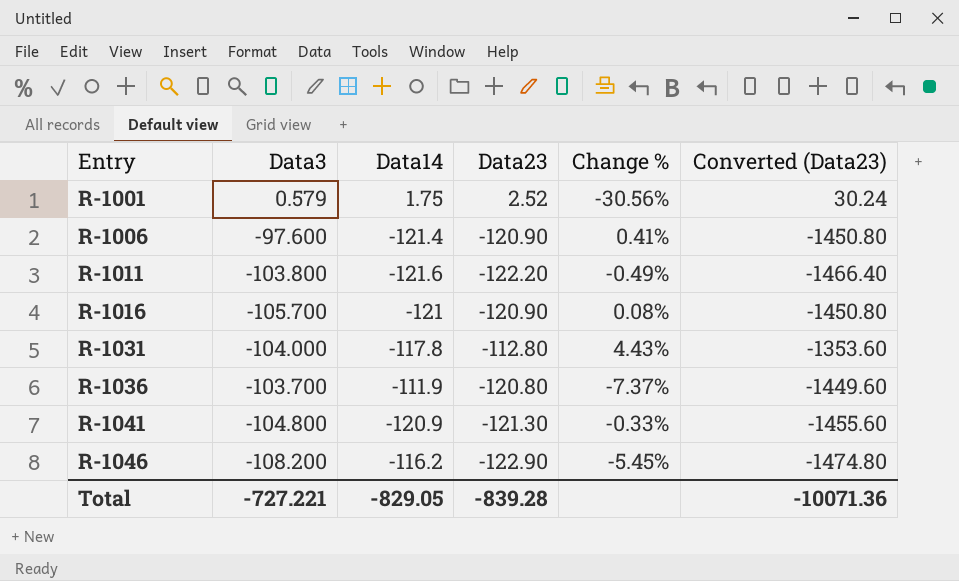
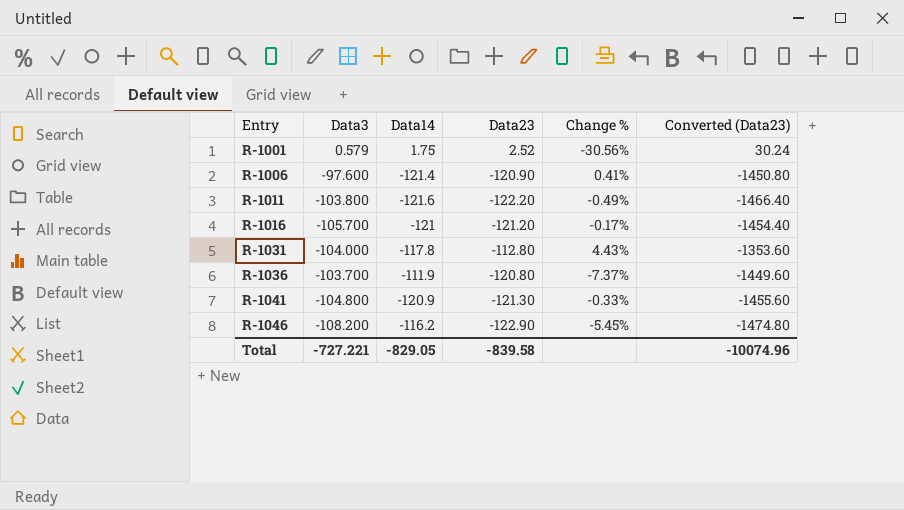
R-1016 | Data23: -120.90 -> -121.20
R-1016 | Change %: 0.08% -> -0.17%
R-1016 | Converted (Data23): -1450.80 -> -1454.40
Total | Data23: -839.28 -> -839.58
Total | Converted (Data23): -10071.36 -> -10074.96

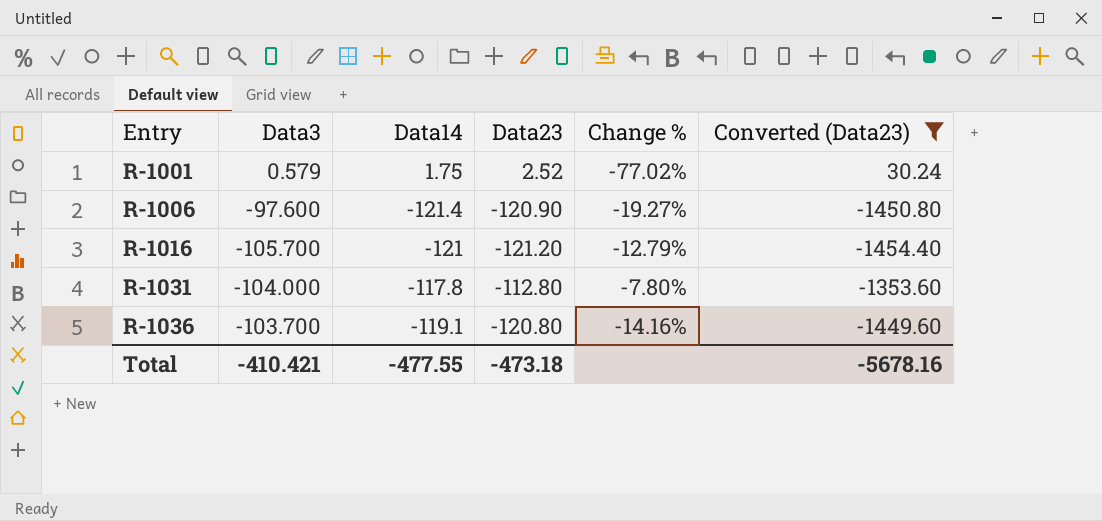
filter: none -> Converted (Data23) >= -1454.40
column Change % | formula: ([Data14] - [Data23]) / [Data23] -> ([Data3] - [Data23]) / [Data23]
R-1036 | Data14: -111.9 -> -119.1
Total | Data3: -727.221 -> -410.421
Total | Data14: -829.05 -> -477.55
Total | Data23: -839.58 -> -473.18
Total | Converted (Data23): -10074.96 -> -5678.16

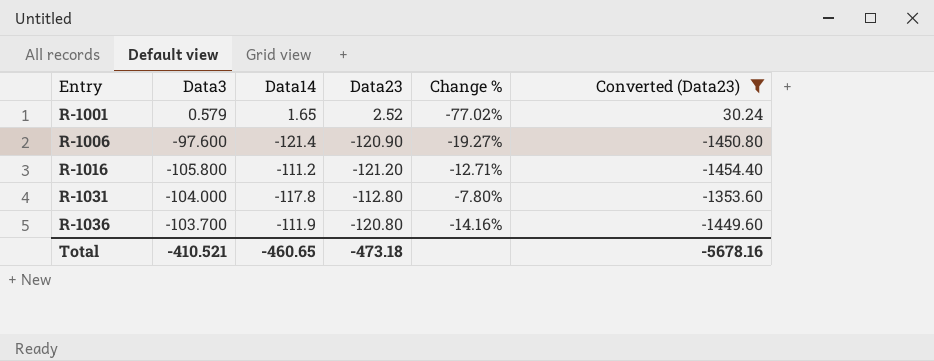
R-1001 | Data14: 1.75 -> 1.65
R-1016 | Data3: -105.700 -> -105.800
R-1016 | Data14: -121 -> -111.2
R-1016 | Change %: -12.79% -> -12.71%
R-1036 | Data14: -119.1 -> -111.9
Total | Data3: -410.421 -> -410.521
Total | Data14: -477.55 -> -460.65

